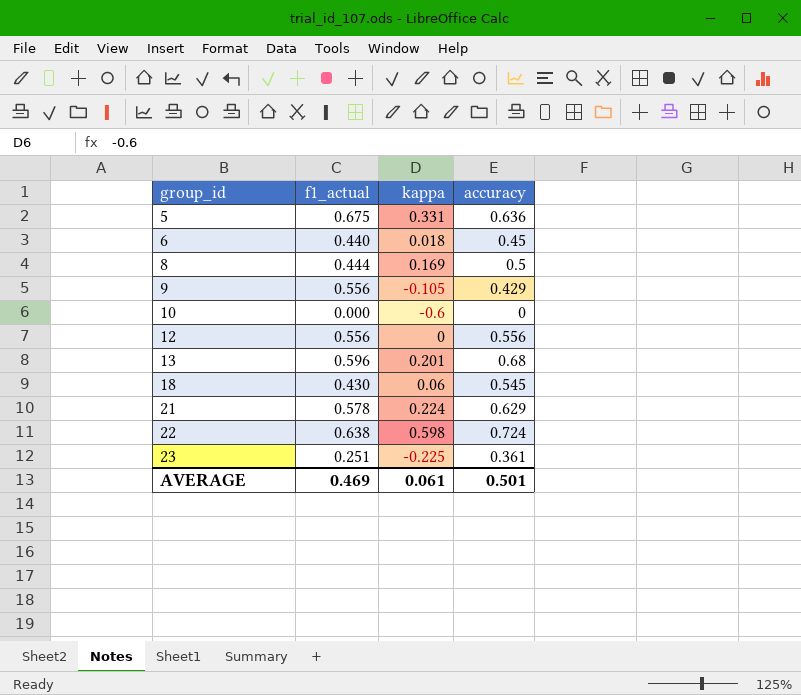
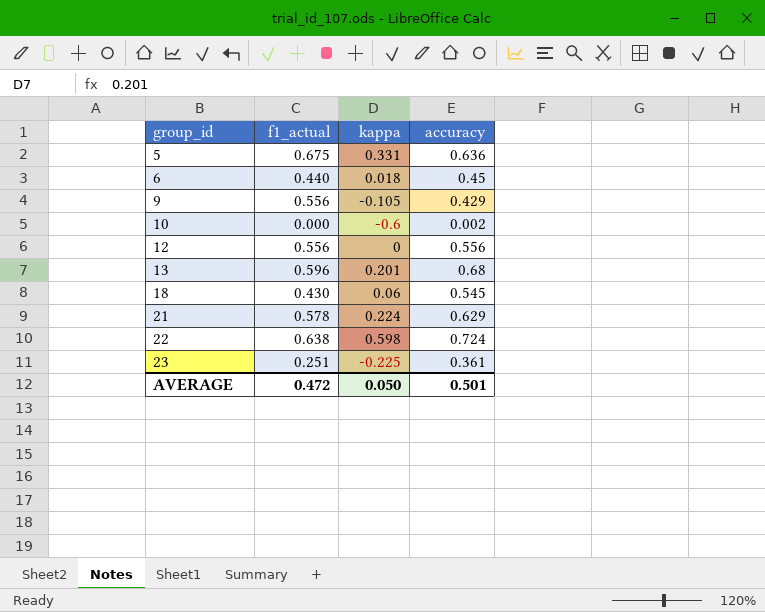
row 8: 0.444 | 0.169 | 0.5 -> none
10 | accuracy: 0 -> 0.002
AVERAGE | f1_actual: 0.469 -> 0.472
AVERAGE | kappa: 0.061 -> 0.050

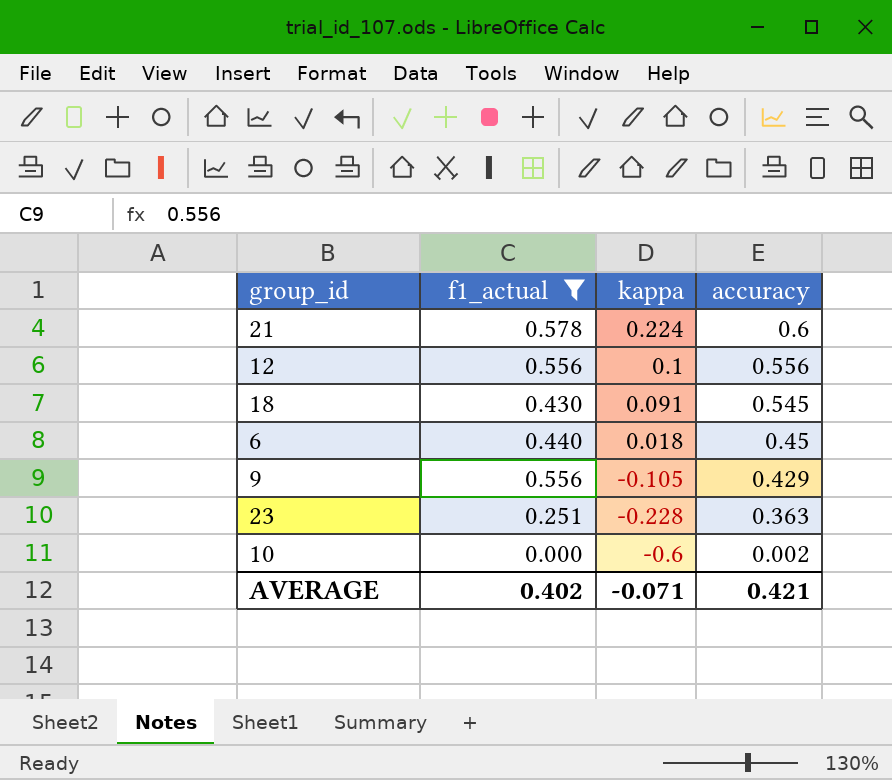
filter: none -> f1_actual <= 0.578
row order: group_id ascending -> kappa descending
21 | accuracy: 0.629 -> 0.6
12 | kappa: 0 -> 0.1
18 | kappa: 0.06 -> 0.091
23 | kappa: -0.225 -> -0.228
23 | accuracy: 0.361 -> 0.363
AVERAGE | f1_actual: 0.472 -> 0.402
AVERAGE | kappa: 0.050 -> -0.071
AVERAGE | accuracy: 0.501 -> 0.421

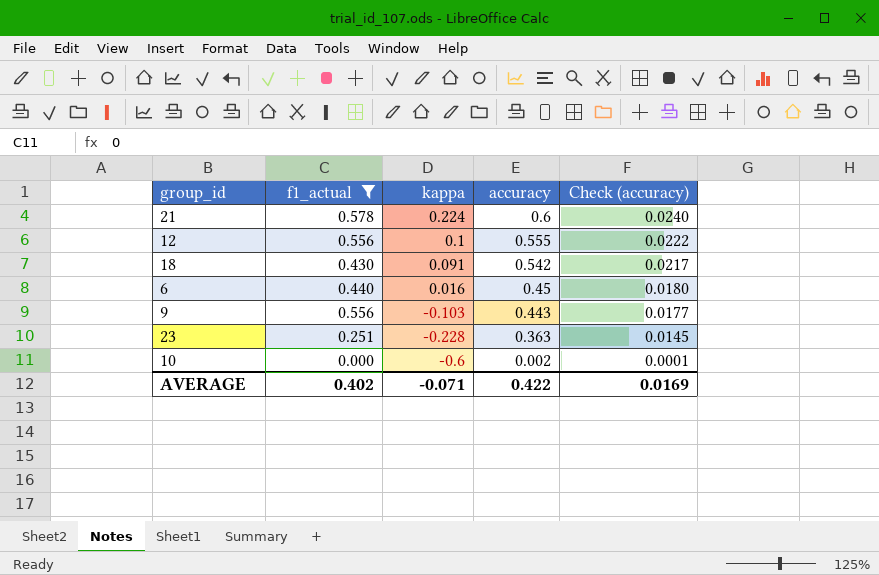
column Check (accuracy) | formula: none -> [accuracy] * 0.04
12 | accuracy: 0.556 -> 0.555
18 | accuracy: 0.545 -> 0.542
6 | kappa: 0.018 -> 0.016
9 | kappa: -0.105 -> -0.103
9 | accuracy: 0.429 -> 0.443
AVERAGE | accuracy: 0.421 -> 0.422

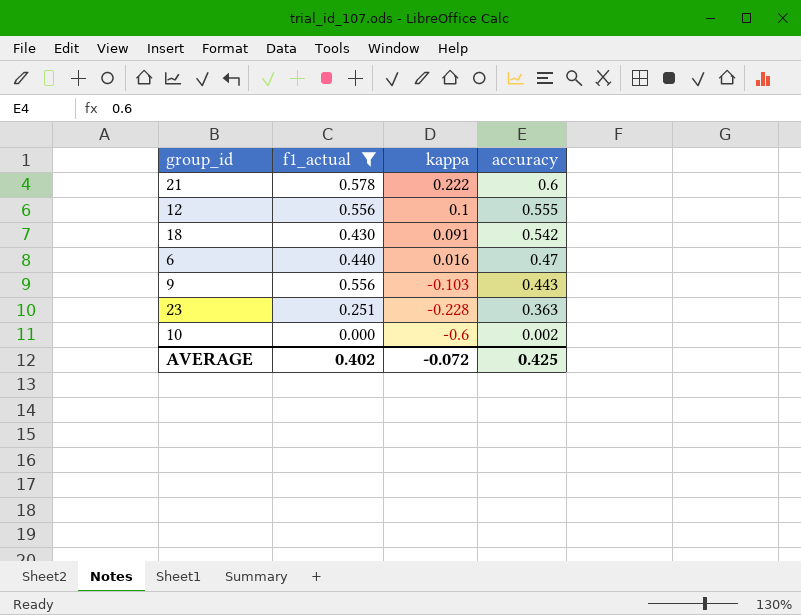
column Check (accuracy) | formula: [accuracy] * 0.04 -> none
21 | kappa: 0.224 -> 0.222
6 | accuracy: 0.45 -> 0.47
AVERAGE | kappa: -0.071 -> -0.072
AVERAGE | accuracy: 0.422 -> 0.425

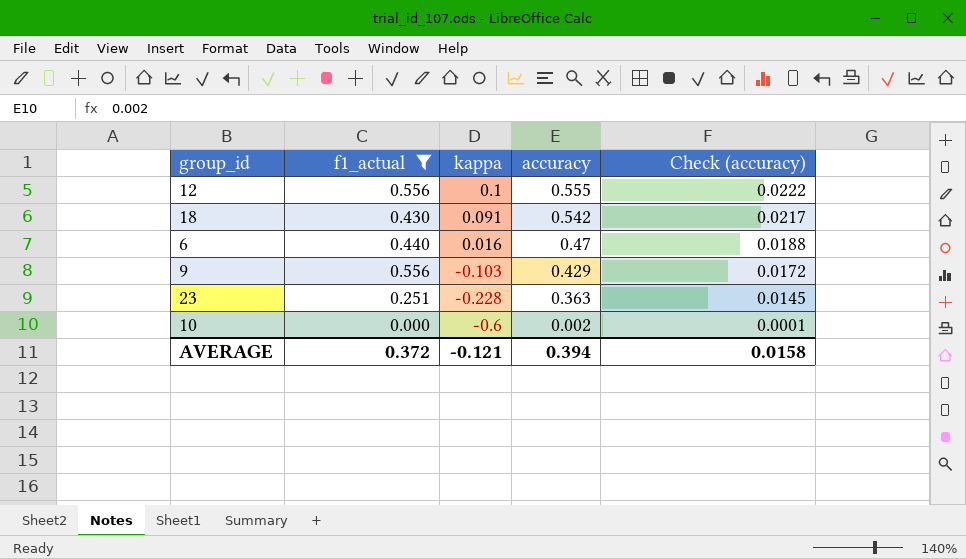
column Check (accuracy) | formula: none -> [accuracy] * 0.04
row 21: 0.578 | 0.222 | 0.6 -> none
9 | accuracy: 0.443 -> 0.429
AVERAGE | f1_actual: 0.402 -> 0.372
AVERAGE | kappa: -0.072 -> -0.121
AVERAGE | accuracy: 0.425 -> 0.394

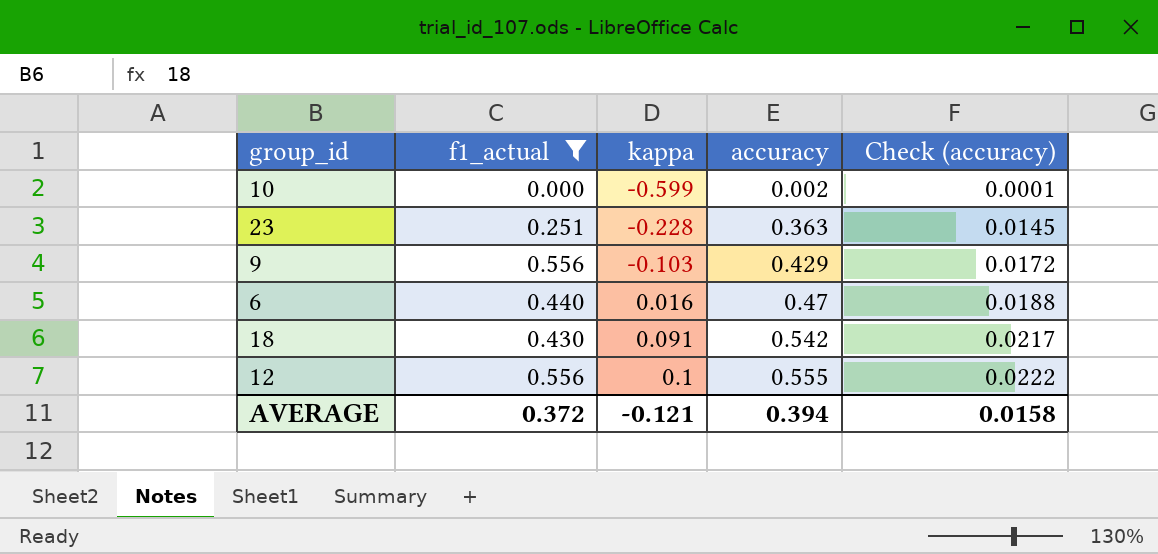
row order: kappa descending -> kappa ascending
10 | kappa: -0.6 -> -0.599

